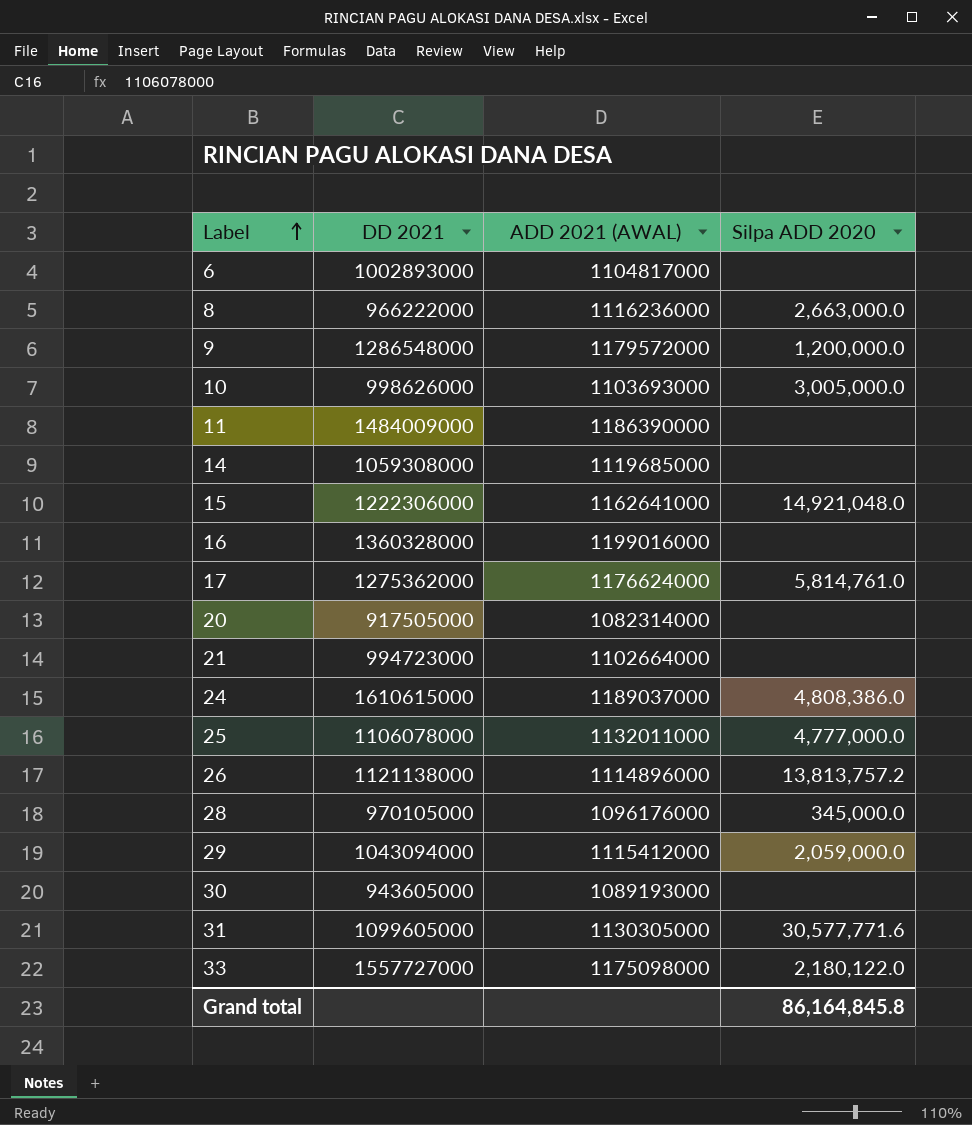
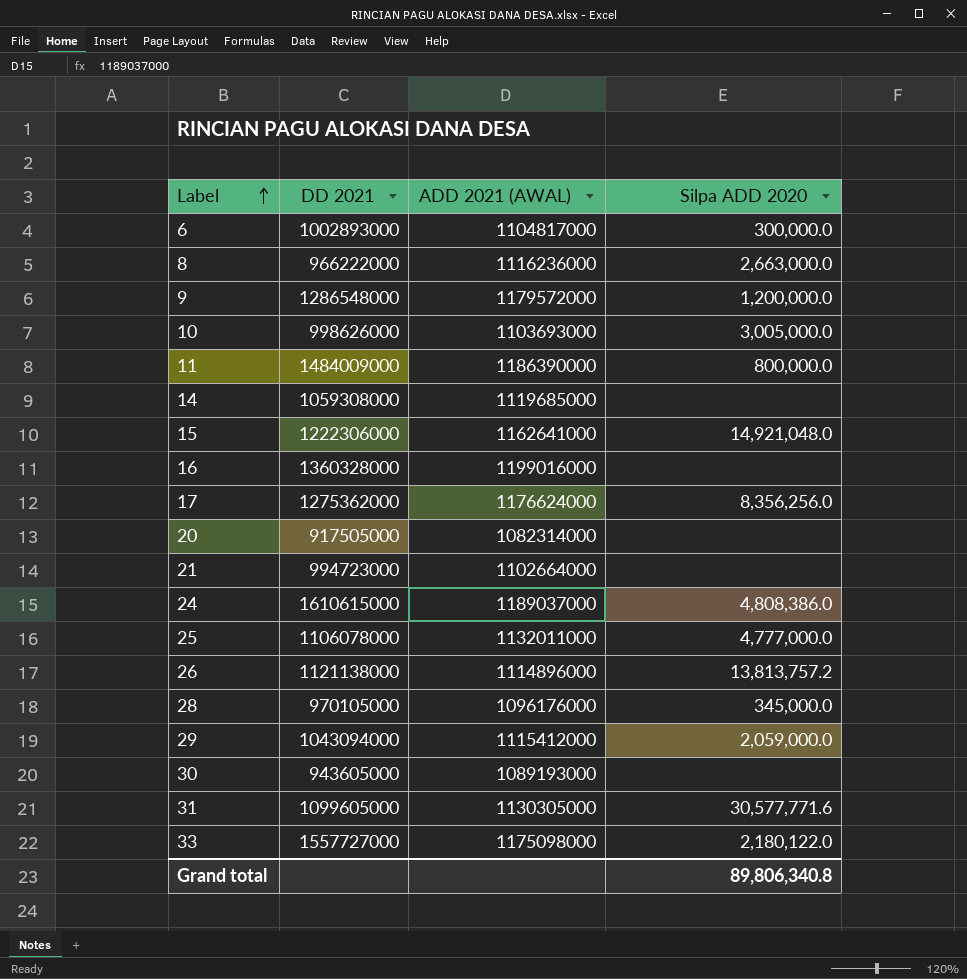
6 | Silpa ADD 2020: none -> 300,000.0
11 | Silpa ADD 2020: none -> 800,000.0
17 | Silpa ADD 2020: 5,814,761.0 -> 8,356,256.0
Grand total | Silpa ADD 2020: 86,164,845.8 -> 89,806,340.8

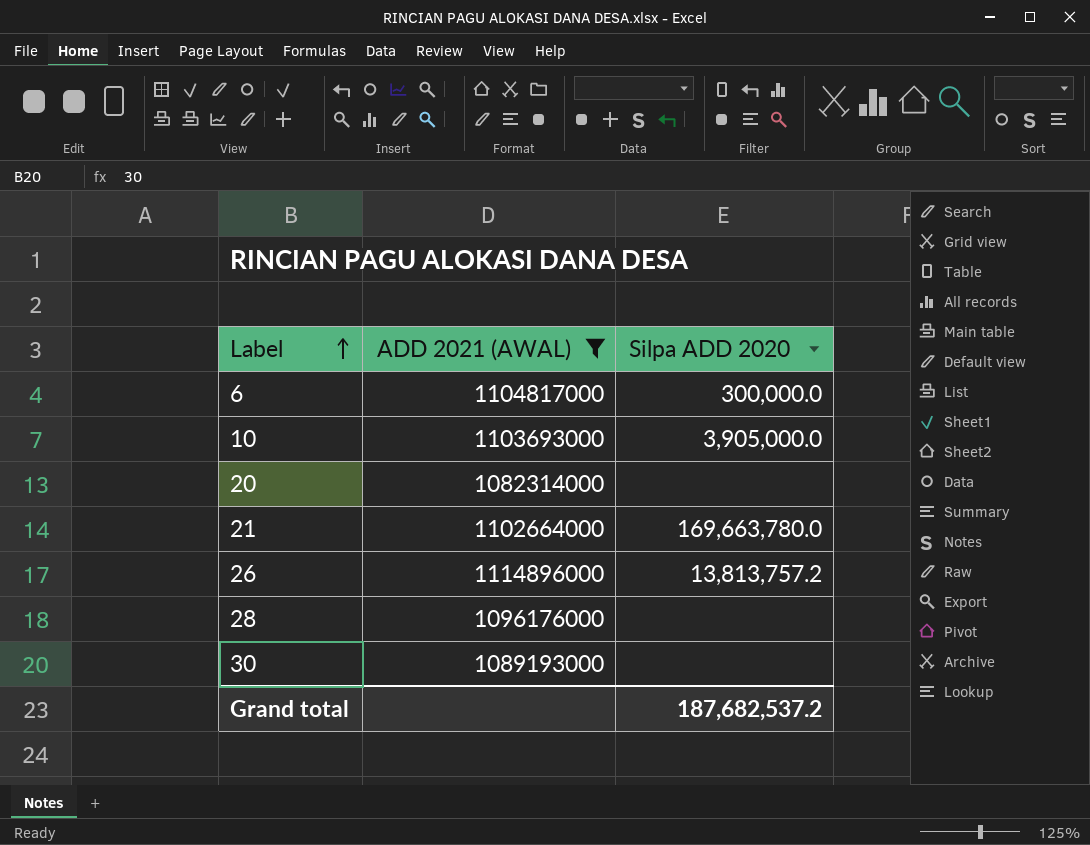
filter: none -> ADD 2021 (AWAL) <= 1114896000
column DD 2021 | position: 2 -> none
10 | Silpa ADD 2020: 3,005,000.0 -> 3,905,000.0
21 | Silpa ADD 2020: none -> 169,663,780.0
28 | Silpa ADD 2020: 345,000.0 -> none
Grand total | Silpa ADD 2020: 89,806,340.8 -> 187,682,537.2

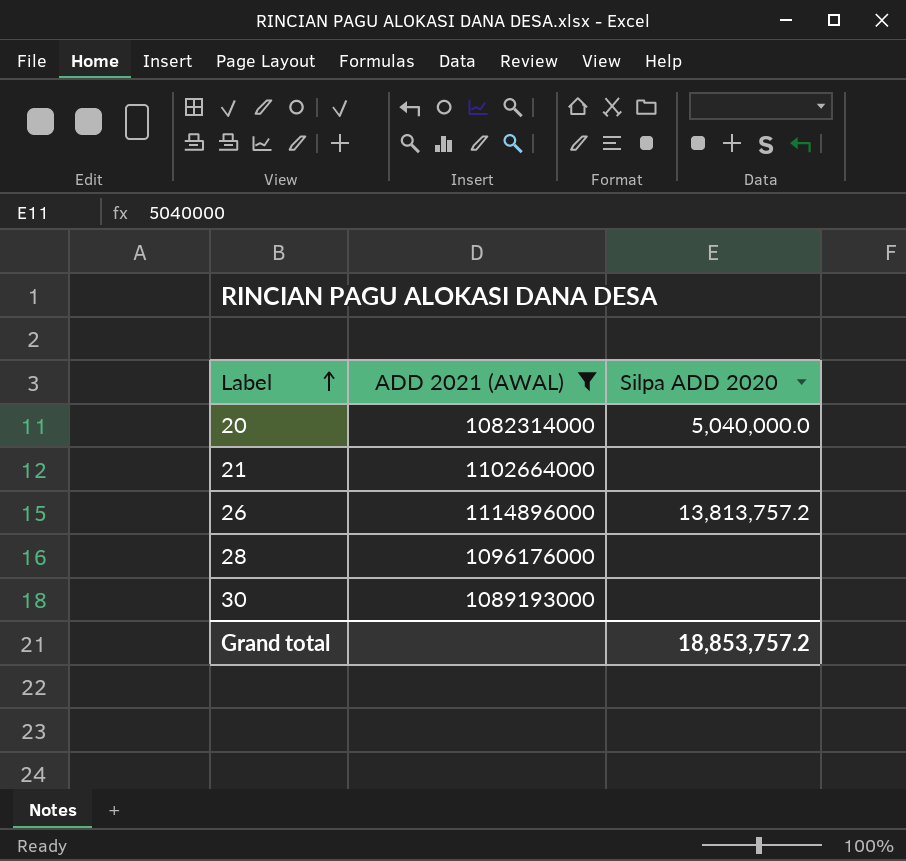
row 6: 1104817000 | 300,000.0 -> none
row 10: 1103693000 | 3,905,000.0 -> none
20 | Silpa ADD 2020: none -> 5,040,000.0
21 | Silpa ADD 2020: 169,663,780.0 -> none
Grand total | Silpa ADD 2020: 187,682,537.2 -> 18,853,757.2

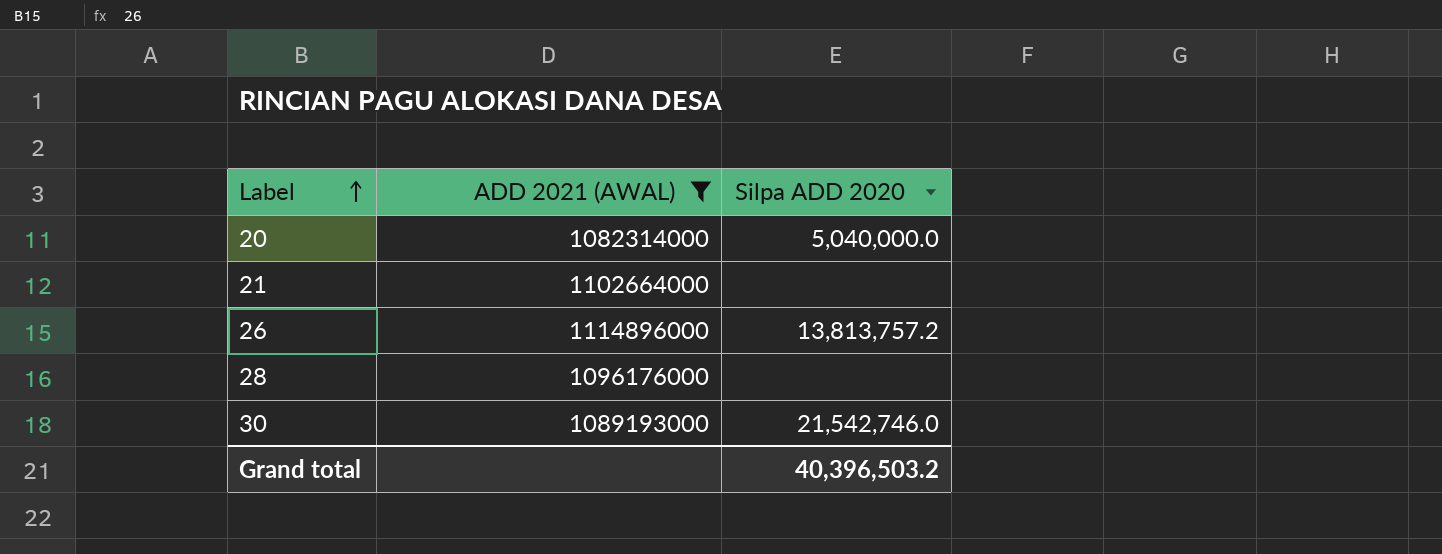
30 | Silpa ADD 2020: none -> 21,542,746.0
Grand total | Silpa ADD 2020: 18,853,757.2 -> 40,396,503.2

